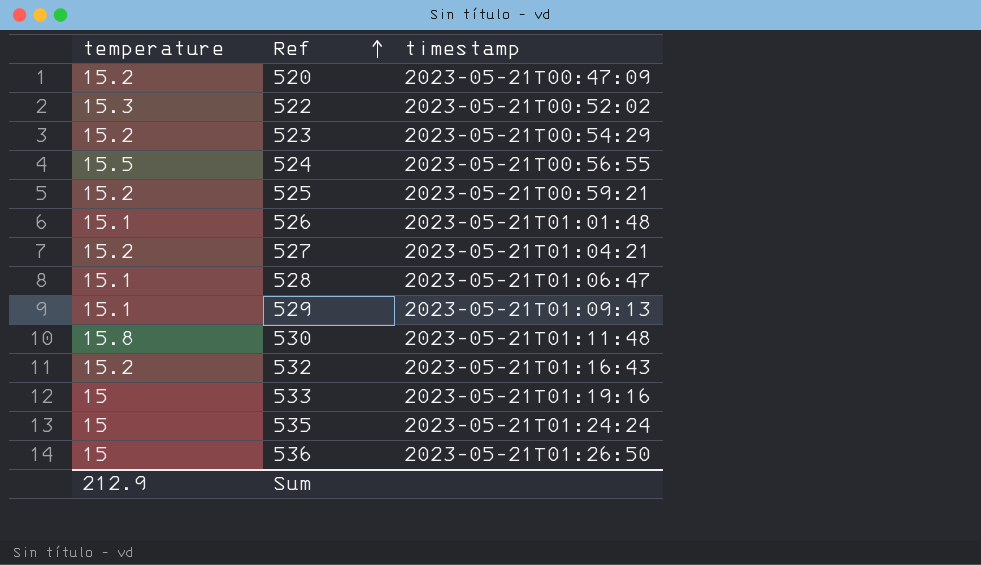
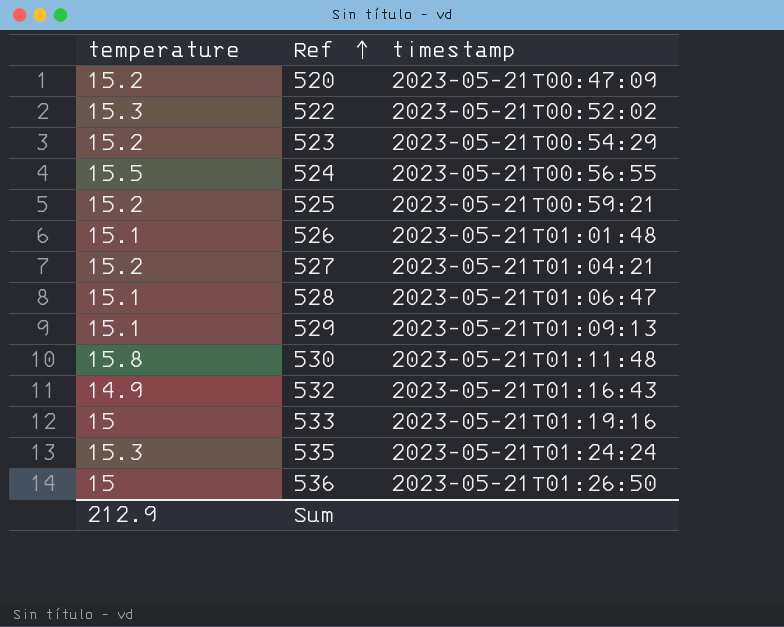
532 | temperature: 15.2 -> 14.9
535 | temperature: 15 -> 15.3

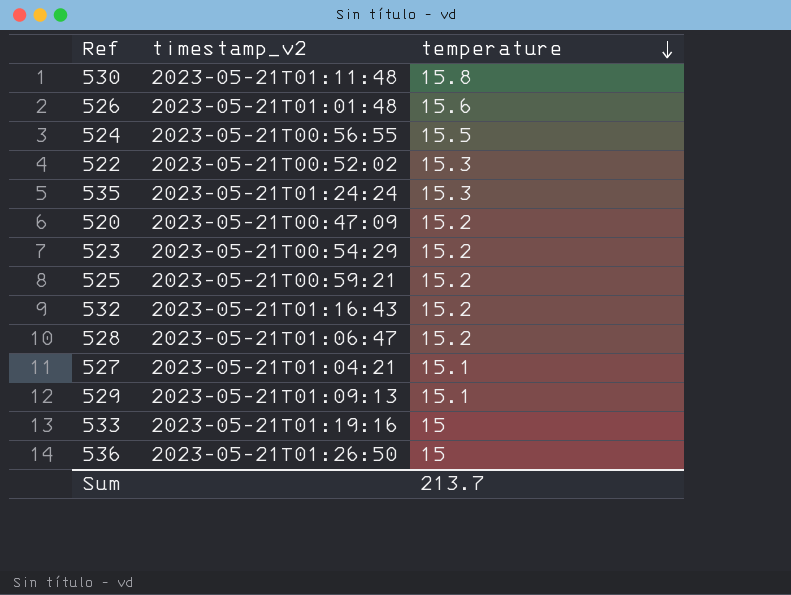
row order: Ref ascending -> temperature descending
column name: timestamp -> timestamp_v2
column temperature | position: 1 -> 3
526 | temperature: 15.1 -> 15.6
532 | temperature: 14.9 -> 15.2
528 | temperature: 15.1 -> 15.2
527 | temperature: 15.2 -> 15.1
Sum | temperature: 212.9 -> 213.7

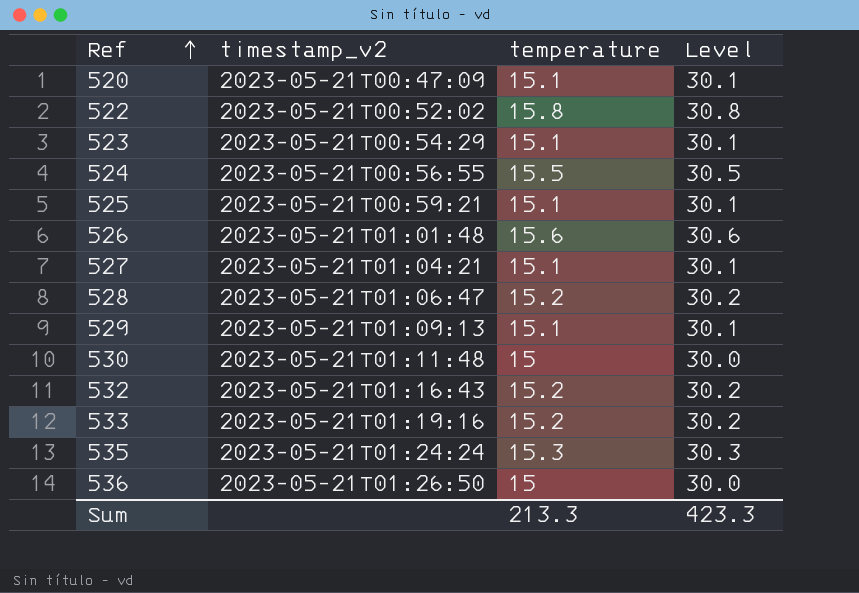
row order: temperature descending -> Ref ascending
column Level | formula: none -> [temperature] + 15
520 | temperature: 15.2 -> 15.1
522 | temperature: 15.3 -> 15.8
523 | temperature: 15.2 -> 15.1
525 | temperature: 15.2 -> 15.1
530 | temperature: 15.8 -> 15
533 | temperature: 15 -> 15.2
Sum | temperature: 213.7 -> 213.3

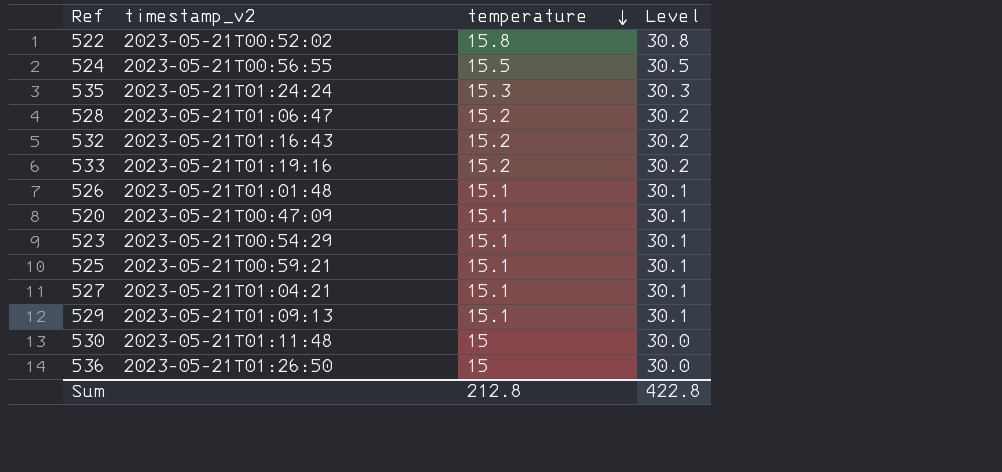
row order: Ref ascending -> temperature descending
526 | temperature: 15.6 -> 15.1
526 | Level: 30.6 -> 30.1
Sum | temperature: 213.3 -> 212.8
Sum | Level: 423.3 -> 422.8

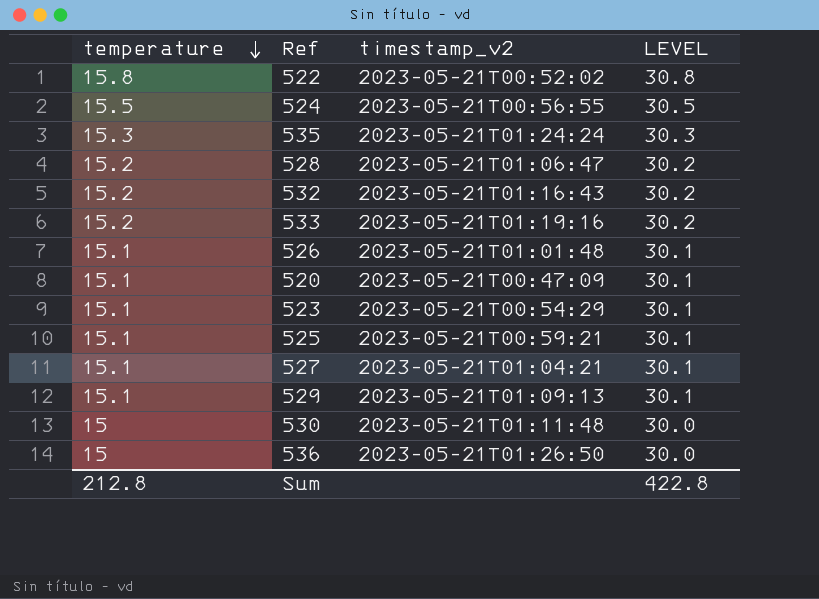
column temperature | position: 3 -> 1
column name: Level -> LEVEL

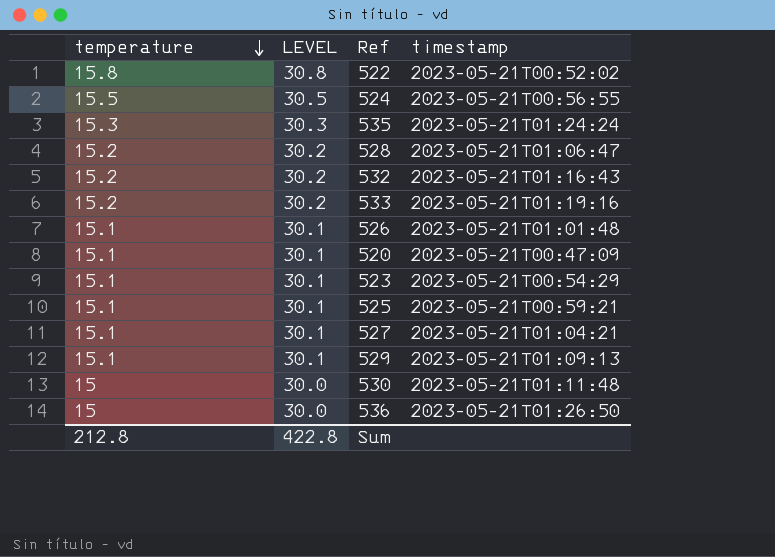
column LEVEL | position: 4 -> 2
column name: timestamp_v2 -> timestamp

